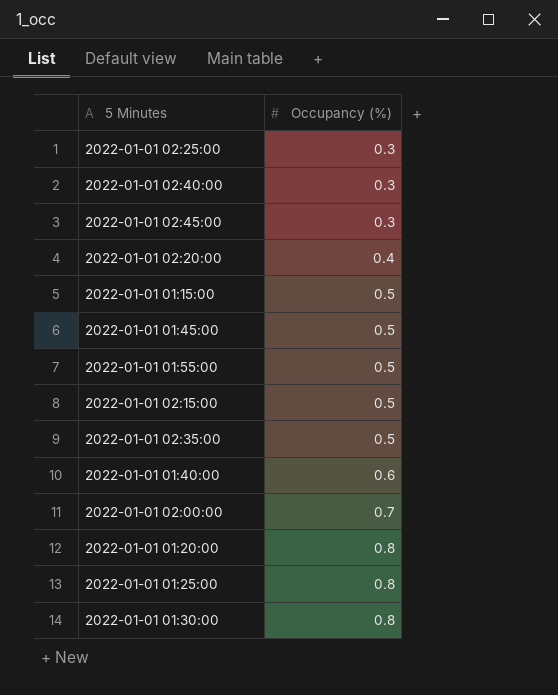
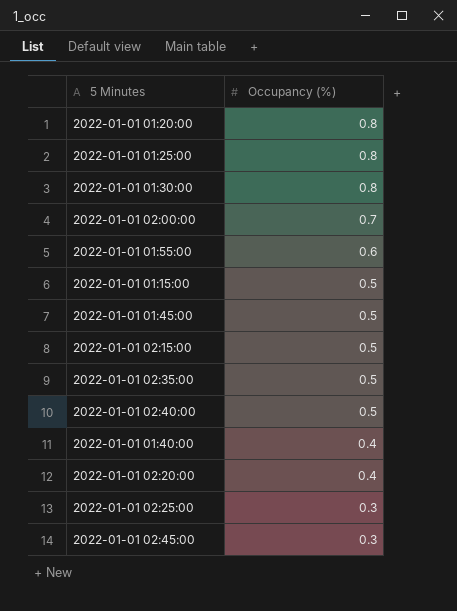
row order: Occupancy (%) ascending -> Occupancy (%) descending
2022-01-01 01:55:00 | Occupancy (%): 0.5 -> 0.6
2022-01-01 02:40:00 | Occupancy (%): 0.3 -> 0.5
2022-01-01 01:40:00 | Occupancy (%): 0.6 -> 0.4

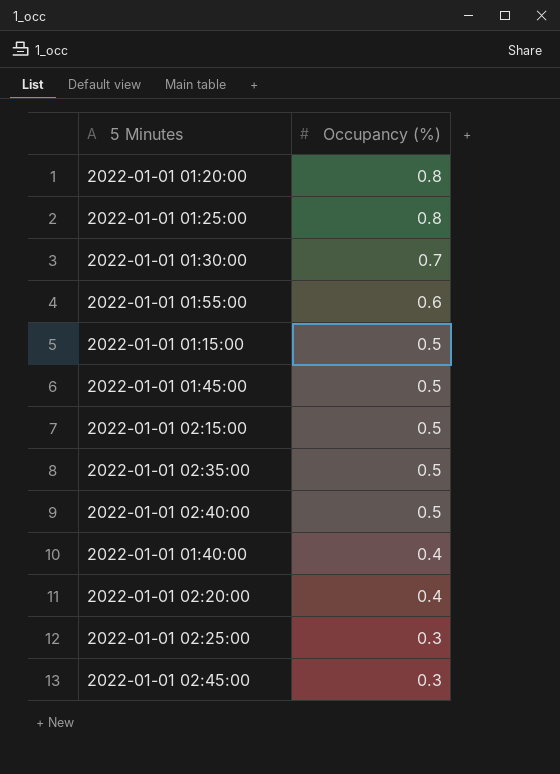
row 2022-01-01 02:00:00: 0.7 -> none
2022-01-01 01:30:00 | Occupancy (%): 0.8 -> 0.7

